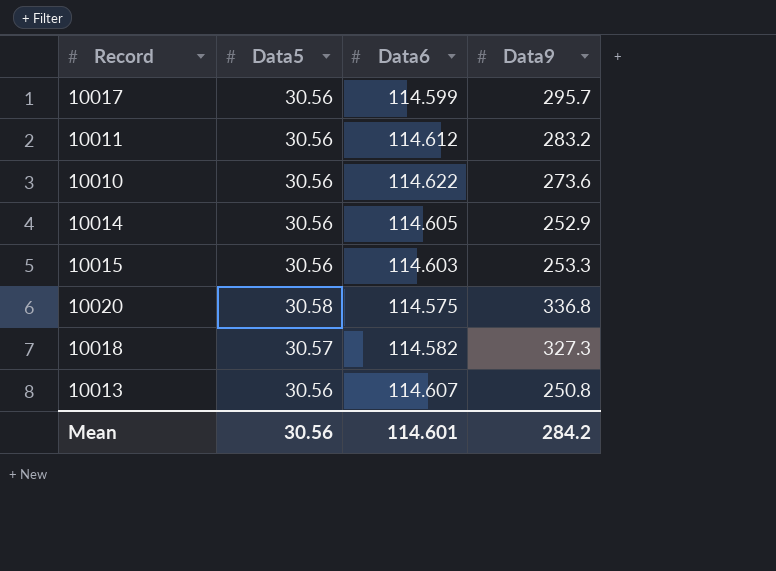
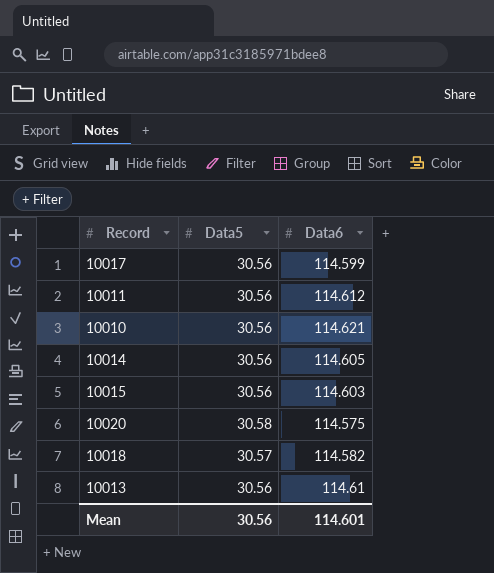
column Data9 | position: 4 -> none
10010 | Data6: 114.622 -> 114.621
10013 | Data6: 114.607 -> 114.61

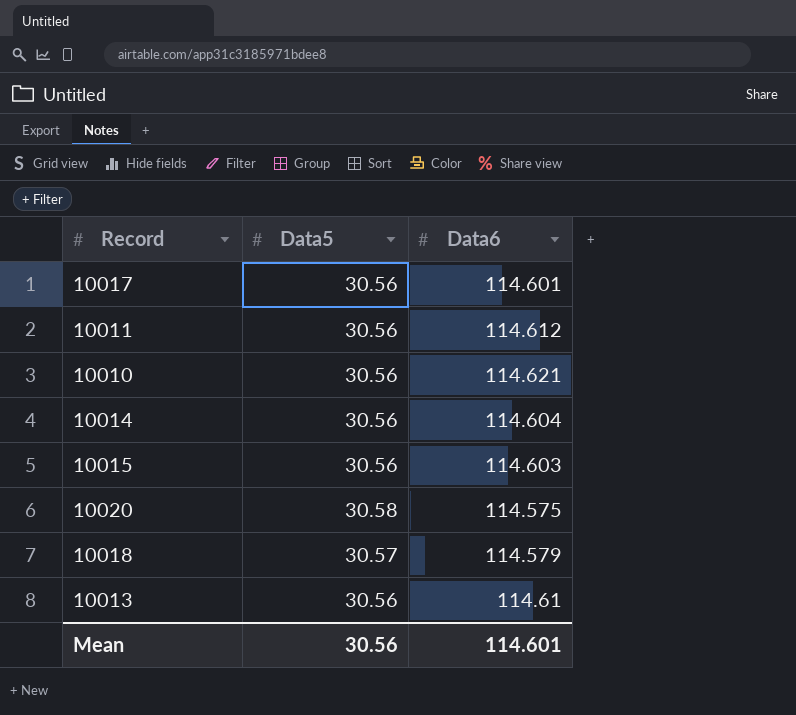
10017 | Data6: 114.599 -> 114.601
10014 | Data6: 114.605 -> 114.604
10018 | Data6: 114.582 -> 114.579

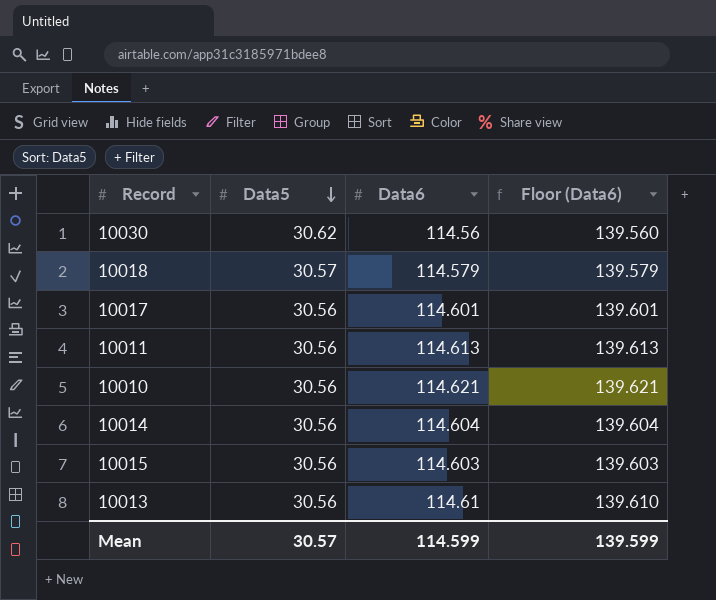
row order: none -> Data5 descending
column Floor (Data6) | formula: none -> [Data6] + 25
row 10020: 30.58 | 114.575 -> none
row 10030: none -> 30.62 | 114.56 | 139.560
10011 | Data6: 114.612 -> 114.613
Mean | Data5: 30.56 -> 30.57
Mean | Data6: 114.601 -> 114.599

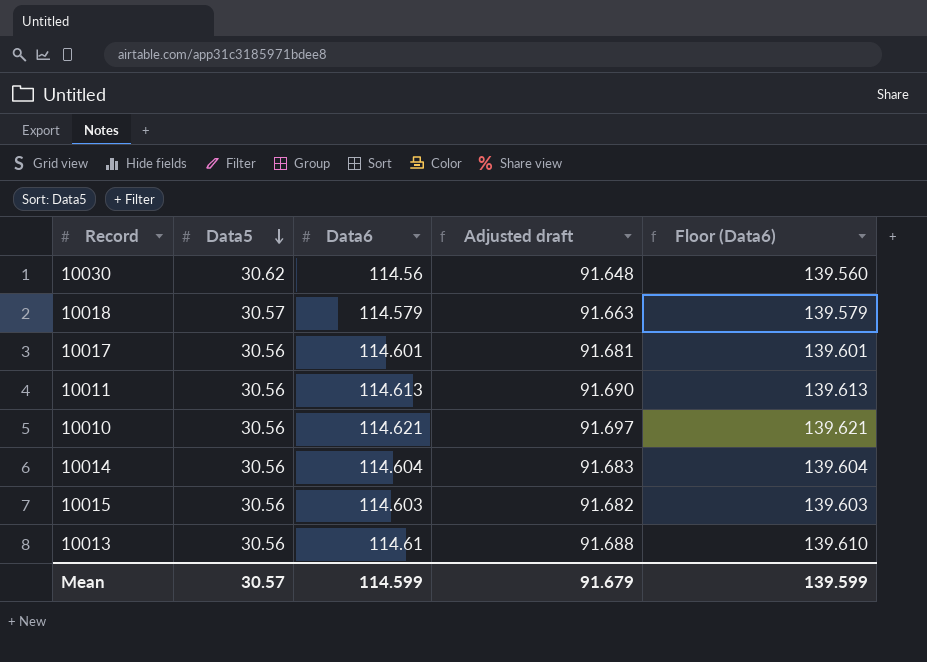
column Adjusted draft | formula: none -> [Data6] * 0.8

